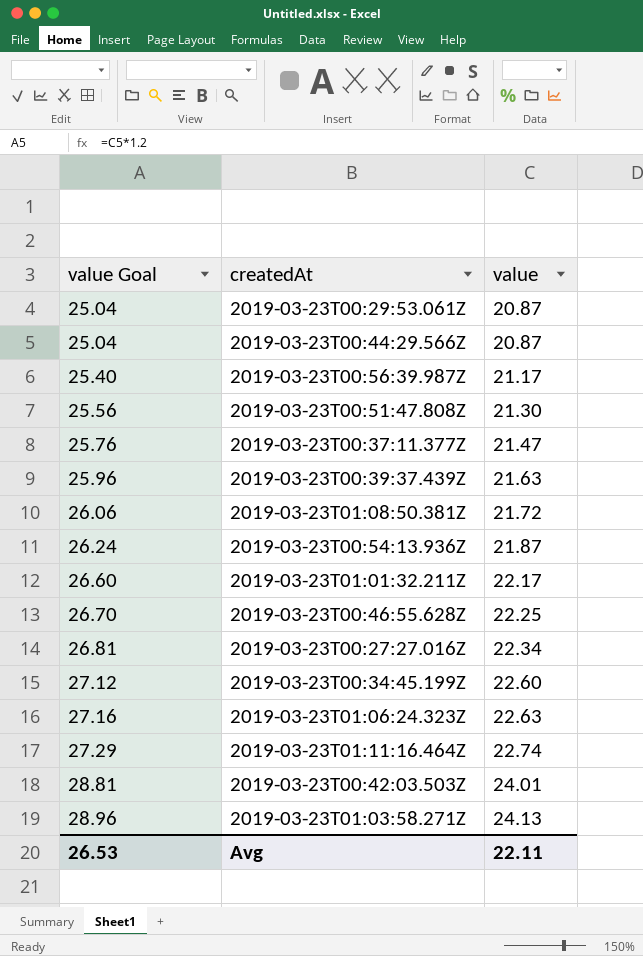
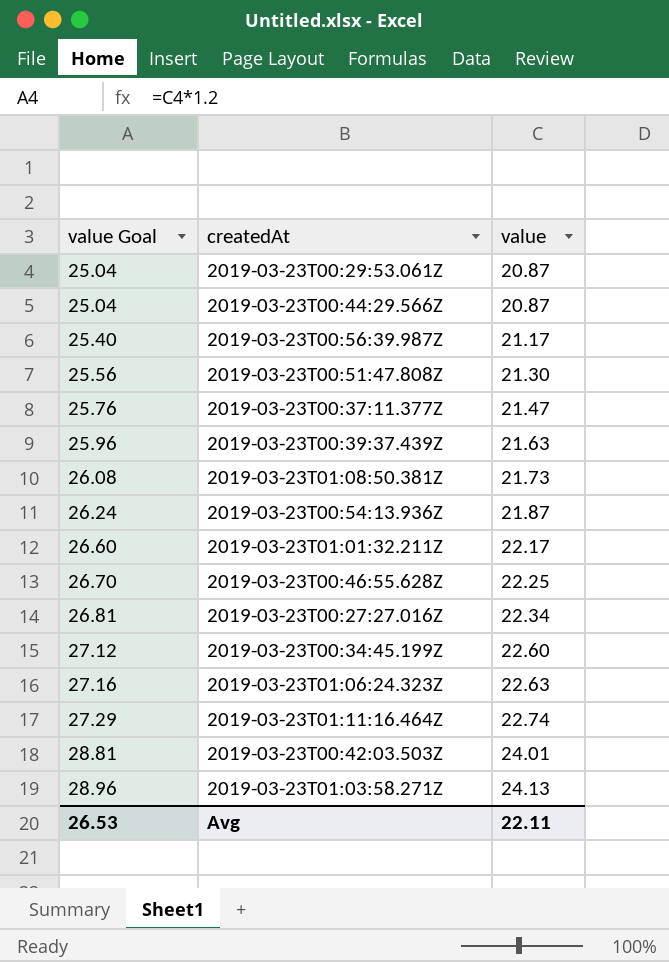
2019-03-23T01:08:50.381Z | value Goal: 26.06 -> 26.08
2019-03-23T01:08:50.381Z | value: 21.72 -> 21.73

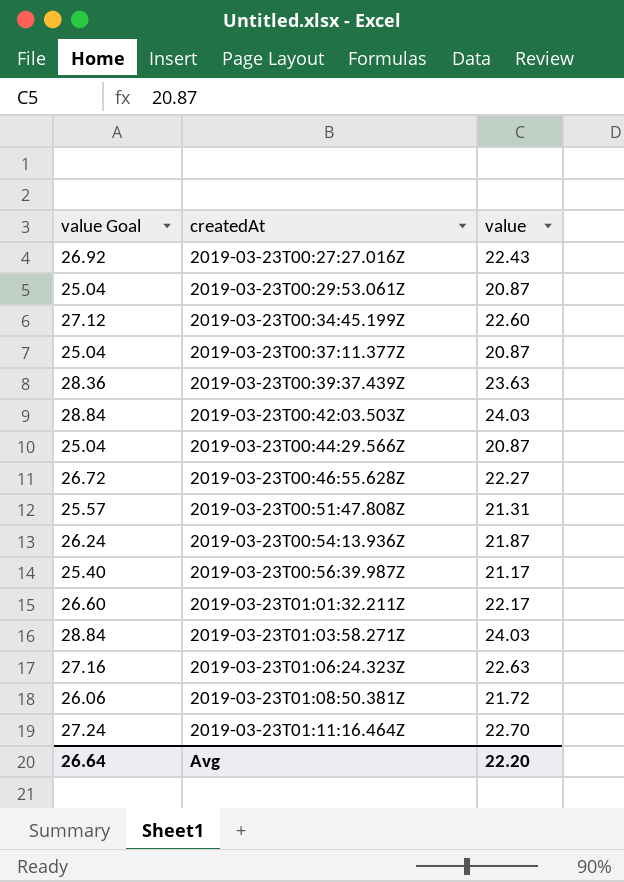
row order: value Goal ascending -> createdAt ascending
2019-03-23T00:27:27.016Z | value Goal: 26.81 -> 26.92
2019-03-23T00:27:27.016Z | value: 22.34 -> 22.43
2019-03-23T00:37:11.377Z | value Goal: 25.76 -> 25.04
2019-03-23T00:37:11.377Z | value: 21.47 -> 20.87
2019-03-23T00:39:37.439Z | value Goal: 25.96 -> 28.36
2019-03-23T00:39:37.439Z | value: 21.63 -> 23.63
2019-03-23T00:42:03.503Z | value Goal: 28.81 -> 28.84
2019-03-23T00:42:03.503Z | value: 24.01 -> 24.03
2019-03-23T00:46:55.628Z | value Goal: 26.70 -> 26.72
2019-03-23T00:46:55.628Z | value: 22.25 -> 22.27
2019-03-23T00:51:47.808Z | value Goal: 25.56 -> 25.57
2019-03-23T00:51:47.808Z | value: 21.30 -> 21.31
2019-03-23T01:03:58.271Z | value Goal: 28.96 -> 28.84
2019-03-23T01:03:58.271Z | value: 24.13 -> 24.03
2019-03-23T01:08:50.381Z | value Goal: 26.08 -> 26.06
2019-03-23T01:08:50.381Z | value: 21.73 -> 21.72
2019-03-23T01:11:16.464Z | value Goal: 27.29 -> 27.24
2019-03-23T01:11:16.464Z | value: 22.74 -> 22.70
Avg | value Goal: 26.53 -> 26.64
Avg | value: 22.11 -> 22.20

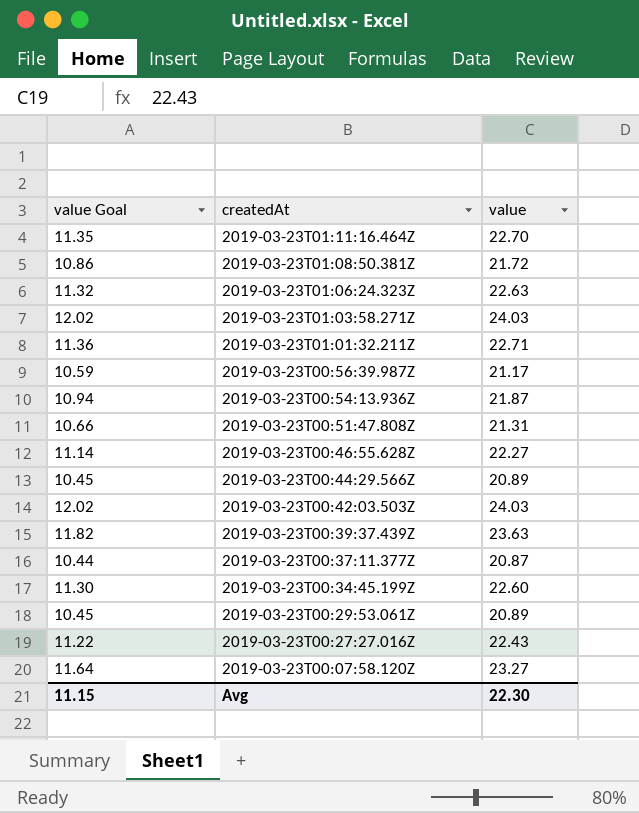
row order: createdAt ascending -> createdAt descending
column value Goal | formula: [value] * 1.2 -> [value] * 0.5
2019-03-23T01:01:32.211Z | value: 22.17 -> 22.71
2019-03-23T00:44:29.566Z | value: 20.87 -> 20.89
2019-03-23T00:29:53.061Z | value: 20.87 -> 20.89
row 2019-03-23T00:07:58.120Z: none -> 11.64 | 23.27
Avg | value Goal: 26.64 -> 11.15
Avg | value: 22.20 -> 22.30

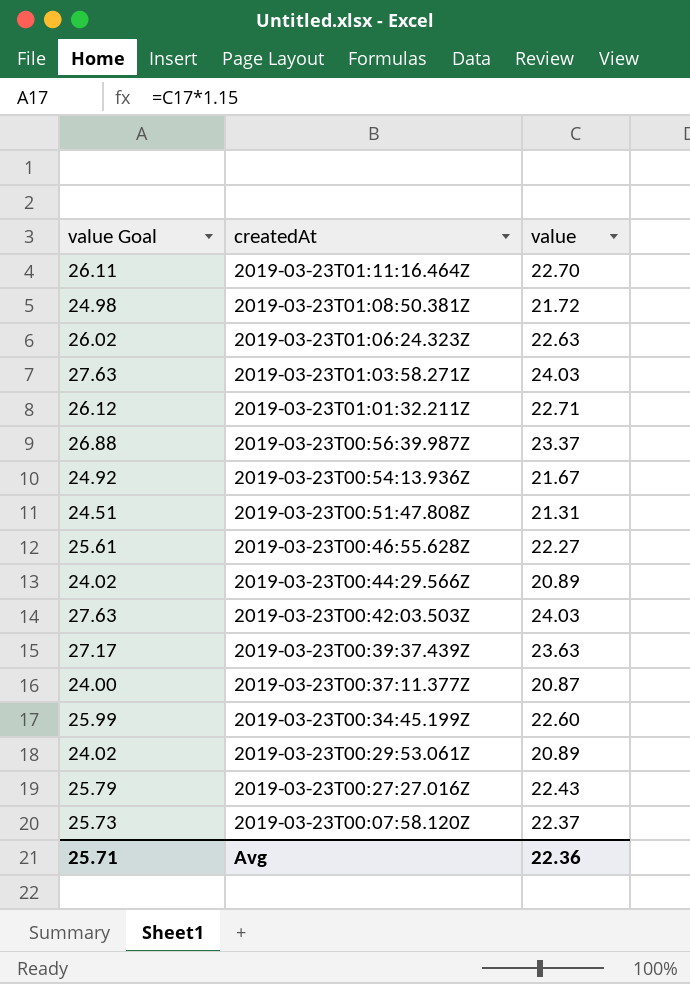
column value Goal | formula: [value] * 0.5 -> [value] * 1.15
2019-03-23T00:56:39.987Z | value: 21.17 -> 23.37
2019-03-23T00:54:13.936Z | value: 21.87 -> 21.67
2019-03-23T00:07:58.120Z | value: 23.27 -> 22.37
Avg | value Goal: 11.15 -> 25.71
Avg | value: 22.30 -> 22.36

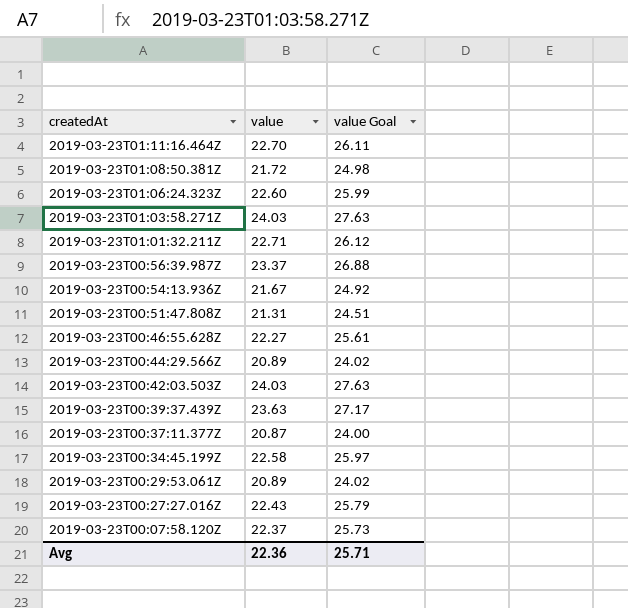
column value Goal | position: 1 -> 3
2019-03-23T01:06:24.323Z | value: 22.63 -> 22.60
2019-03-23T01:06:24.323Z | value Goal: 26.02 -> 25.99
2019-03-23T00:34:45.199Z | value: 22.60 -> 22.58
2019-03-23T00:34:45.199Z | value Goal: 25.99 -> 25.97

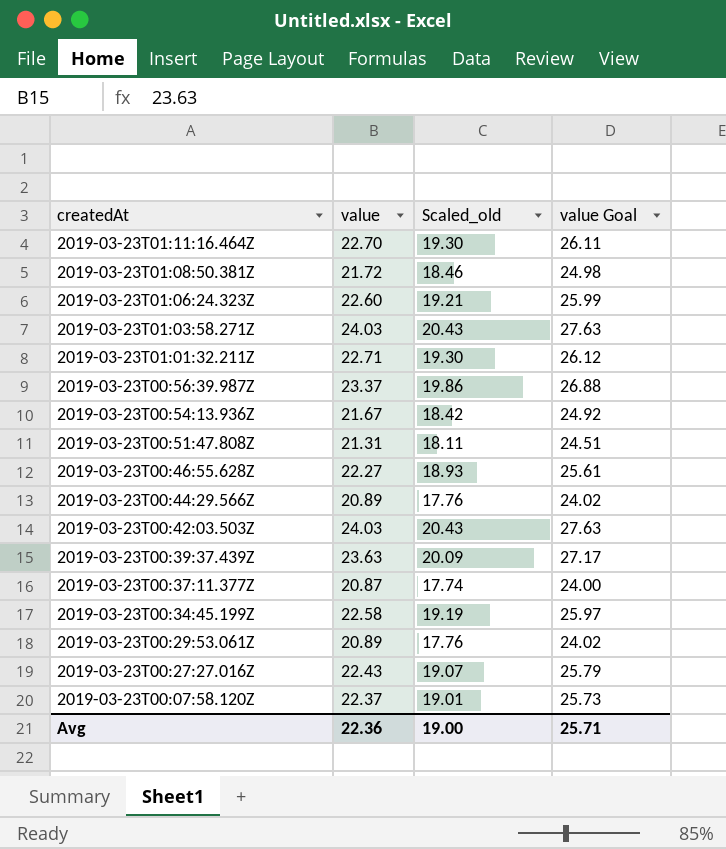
column Scaled_old | formula: none -> [value] * 0.85

